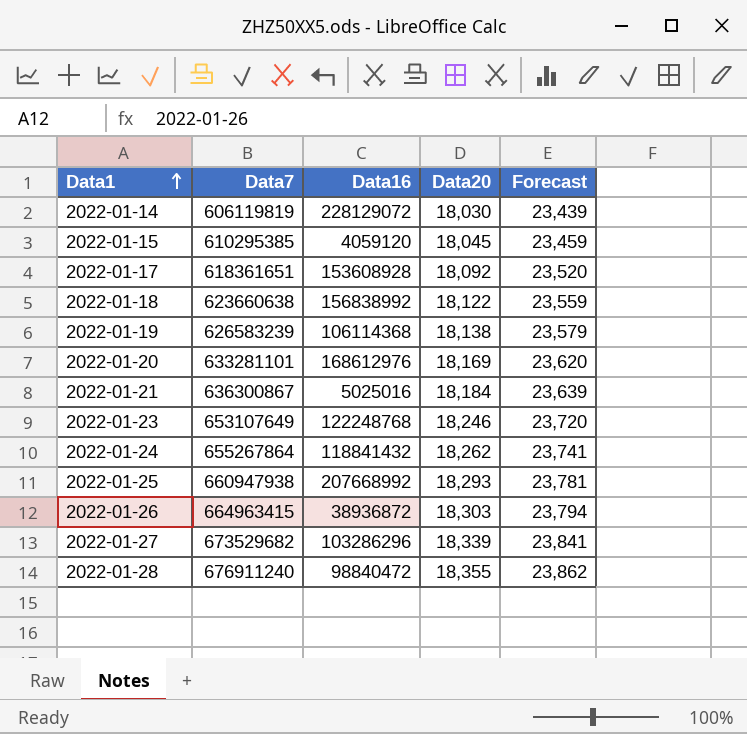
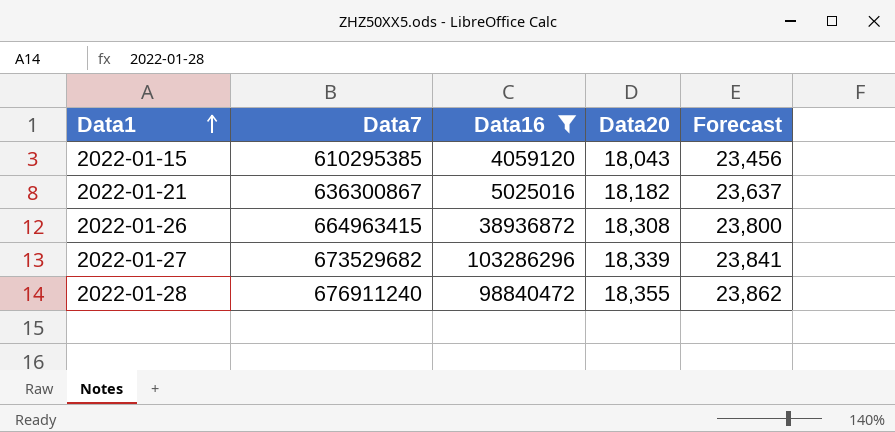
filter: none -> Data16 <= 103286296
2022-01-15 | Data20: 18,045 -> 18,043
2022-01-15 | Forecast: 23,459 -> 23,456
2022-01-21 | Data20: 18,184 -> 18,182
2022-01-21 | Forecast: 23,639 -> 23,637
2022-01-26 | Data20: 18,303 -> 18,308
2022-01-26 | Forecast: 23,794 -> 23,800

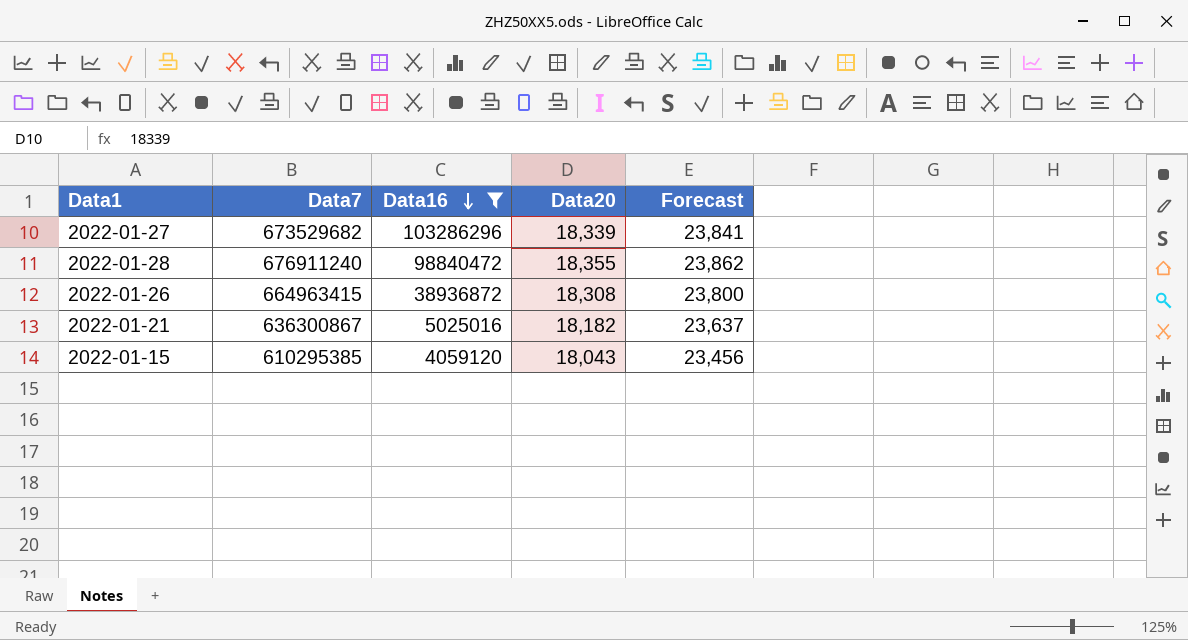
row order: Data1 ascending -> Data16 descending

